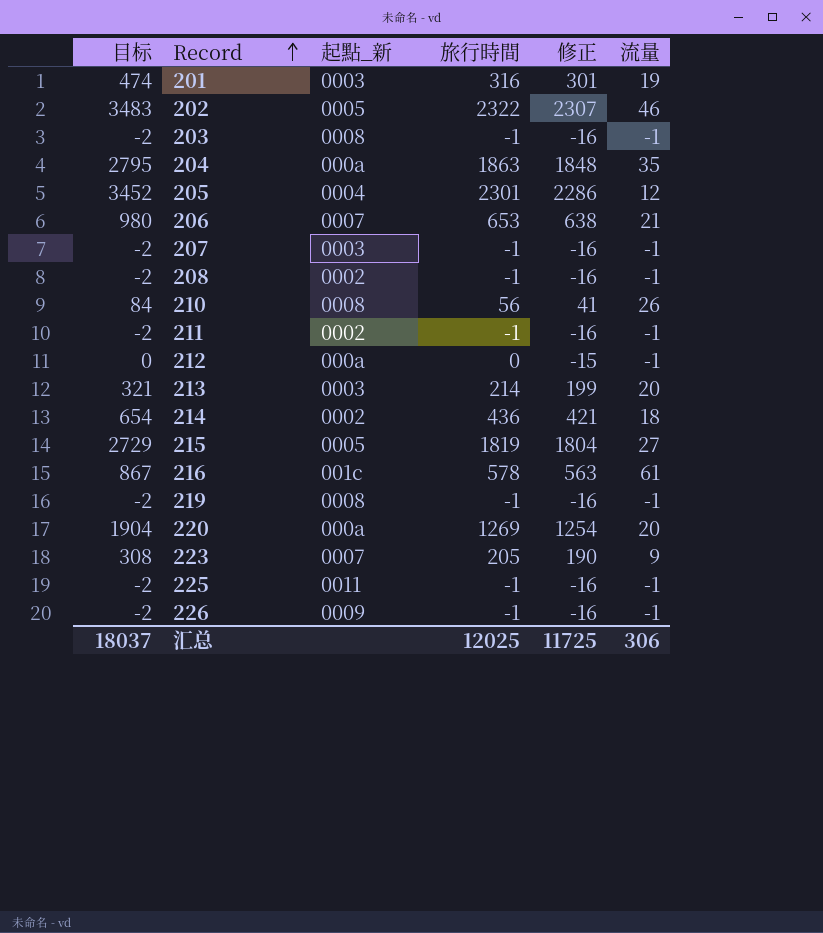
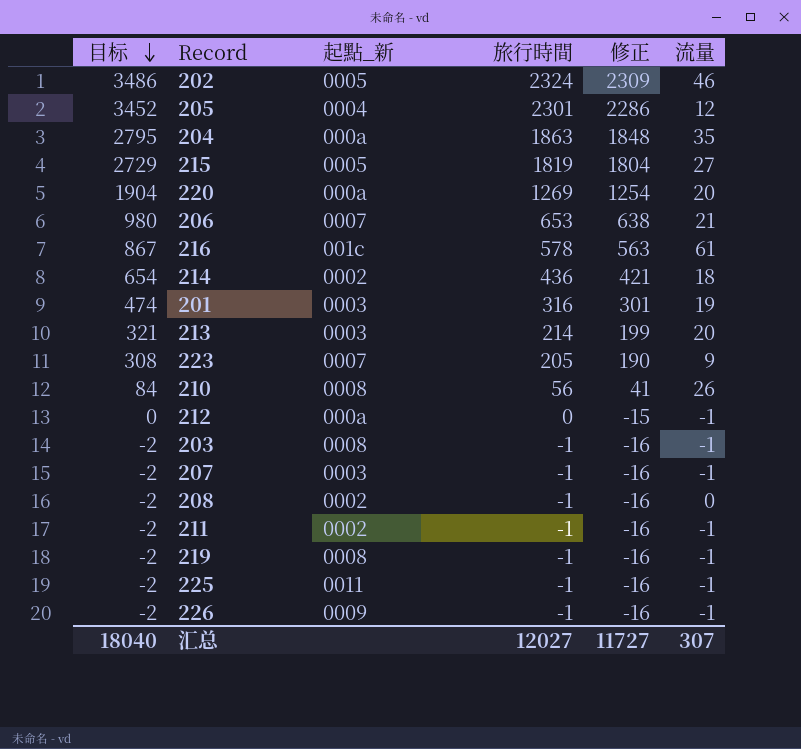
row order: Record ascending -> 目标 descending
202 | 目标: 3483 -> 3486
202 | 旅行時間: 2322 -> 2324
202 | 修正: 2307 -> 2309
208 | 流量: -1 -> 0
汇总 | 目标: 18037 -> 18040
汇总 | 旅行時間: 12025 -> 12027
汇总 | 修正: 11725 -> 11727
汇总 | 流量: 306 -> 307

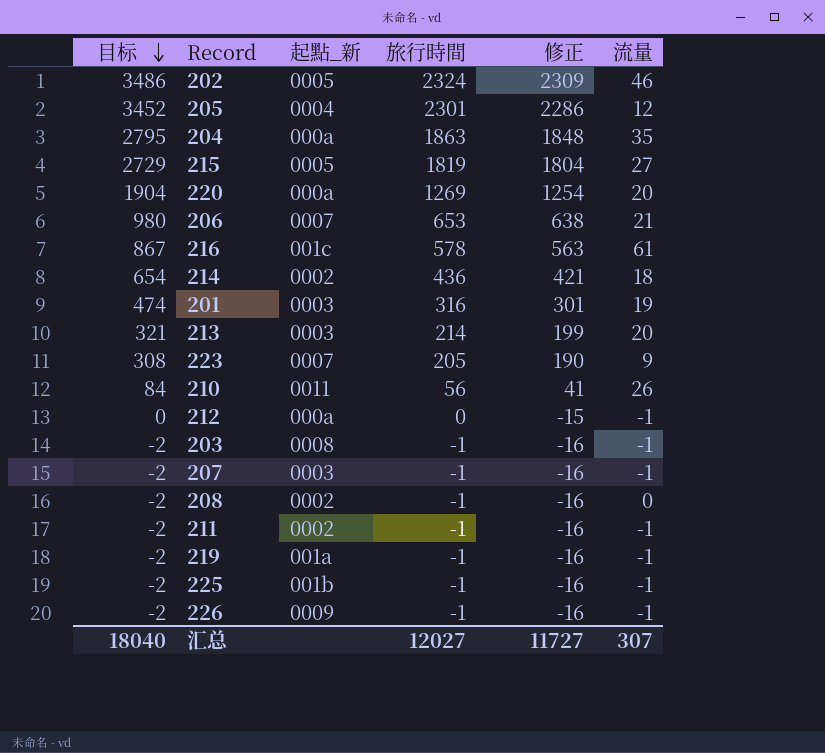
210 | 起點_新: 0008 -> 0011
219 | 起點_新: 0008 -> 001a
225 | 起點_新: 0011 -> 001b

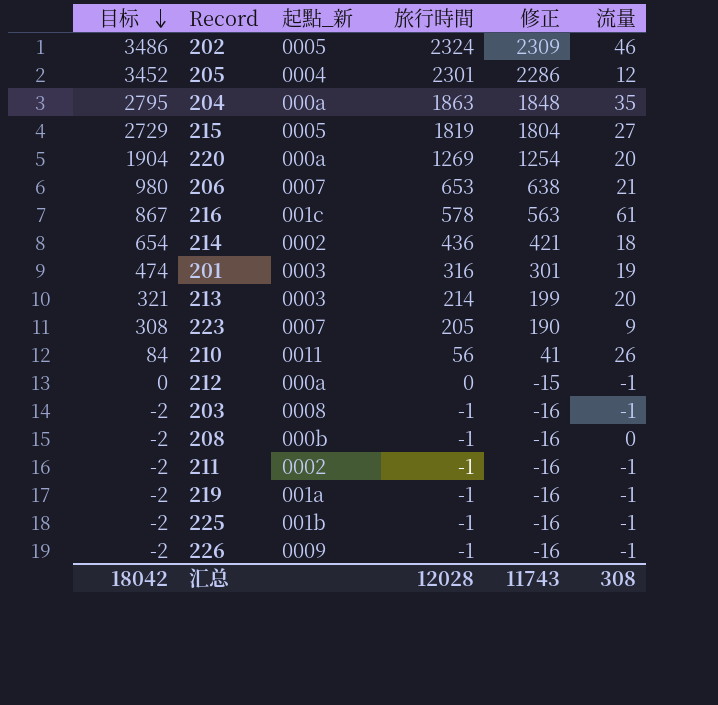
row 207: -2 | 0003 | -1 | -16 | -1 -> none
208 | 起點_新: 0002 -> 000b
汇总 | 目标: 18040 -> 18042
汇总 | 旅行時間: 12027 -> 12028
汇总 | 修正: 11727 -> 11743
汇总 | 流量: 307 -> 308

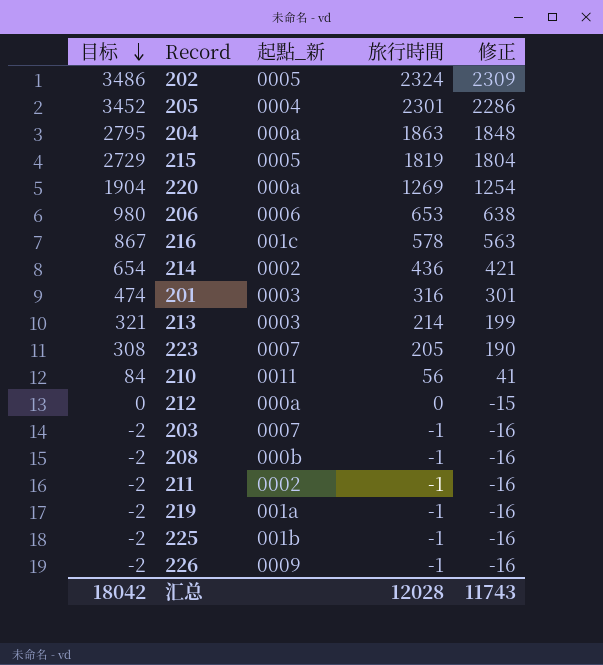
column 流量 | position: 6 -> none
206 | 起點_新: 0007 -> 0006
203 | 起點_新: 0008 -> 0007

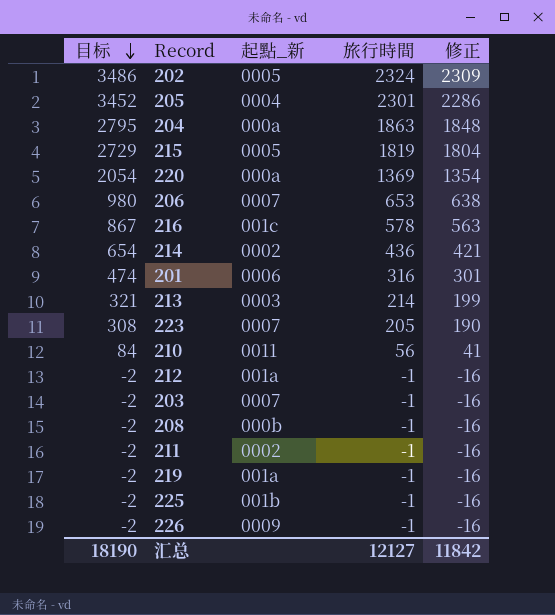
220 | 目标: 1904 -> 2054
220 | 旅行時間: 1269 -> 1369
220 | 修正: 1254 -> 1354
206 | 起點_新: 0006 -> 0007
201 | 起點_新: 0003 -> 0006
212 | 目标: 0 -> -2
212 | 起點_新: 000a -> 001a
212 | 旅行時間: 0 -> -1
212 | 修正: -15 -> -16
汇总 | 目标: 18042 -> 18190
汇总 | 旅行時間: 12028 -> 12127
汇总 | 修正: 11743 -> 11842

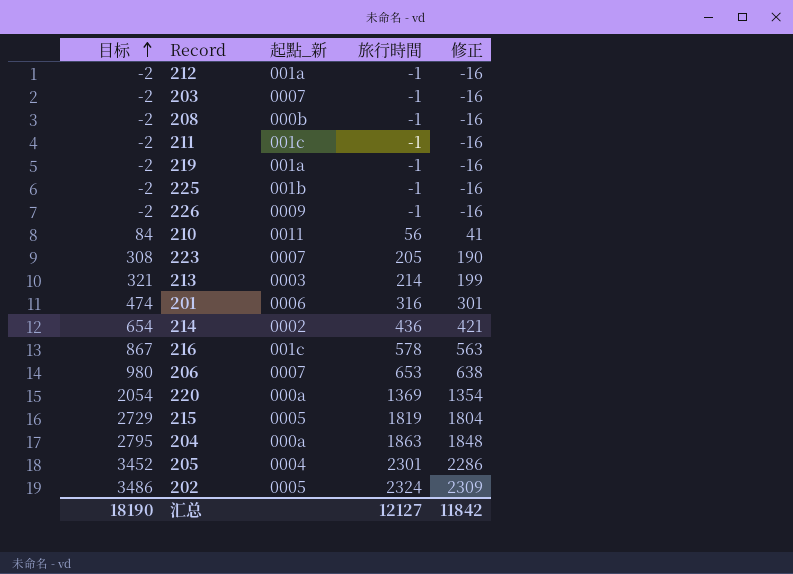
row order: 目标 descending -> 目标 ascending
211 | 起點_新: 0002 -> 001c

